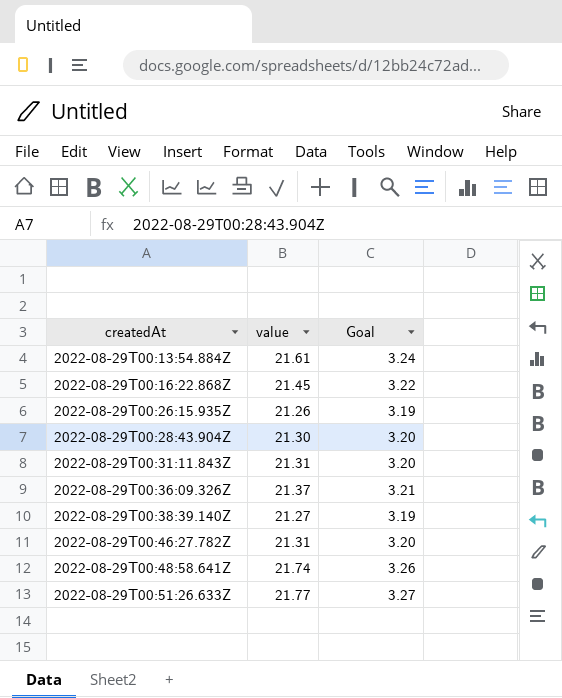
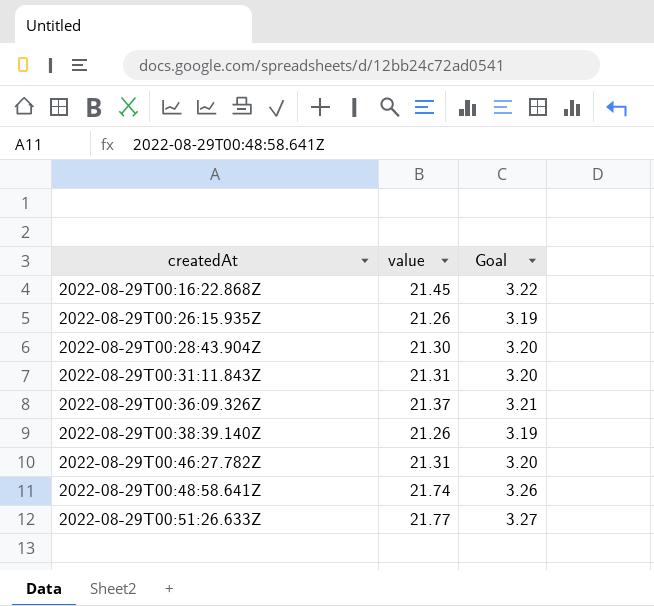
row 2022-08-29T00:13:54.884Z: 21.61 | 3.24 -> none
2022-08-29T00:38:39.140Z | value: 21.27 -> 21.26

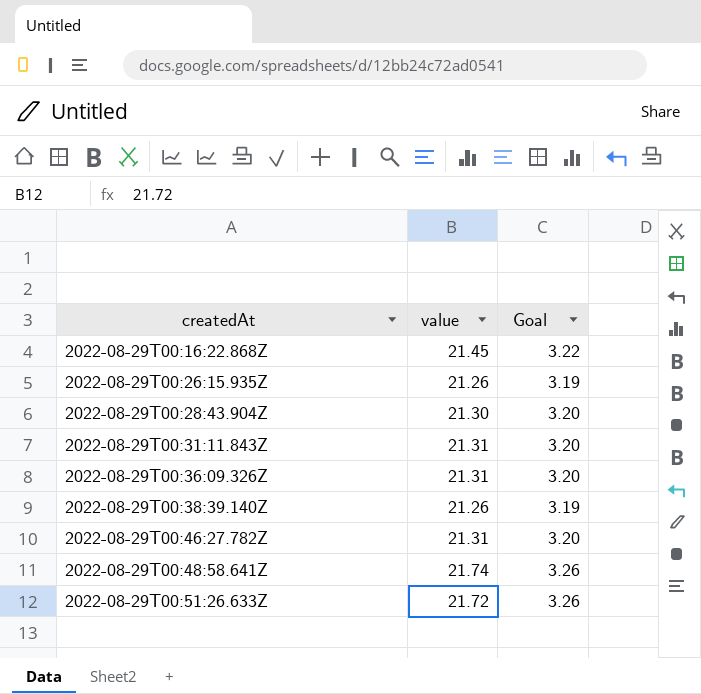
2022-08-29T00:36:09.326Z | value: 21.37 -> 21.31
2022-08-29T00:36:09.326Z | Goal: 3.21 -> 3.20
2022-08-29T00:51:26.633Z | value: 21.77 -> 21.72
2022-08-29T00:51:26.633Z | Goal: 3.27 -> 3.26

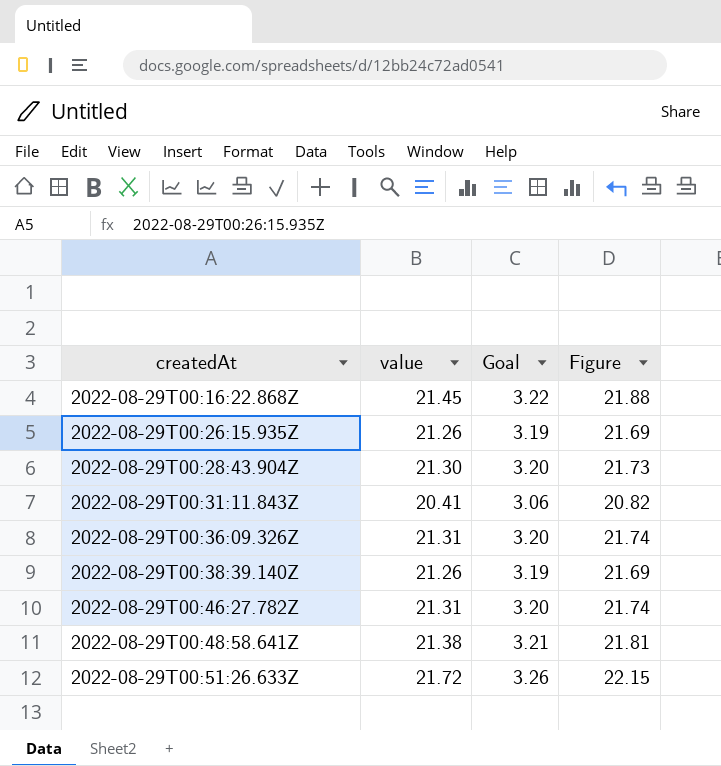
column Figure | formula: none -> [value] * 1.02
2022-08-29T00:31:11.843Z | value: 21.31 -> 20.41
2022-08-29T00:31:11.843Z | Goal: 3.20 -> 3.06
2022-08-29T00:48:58.641Z | value: 21.74 -> 21.38
2022-08-29T00:48:58.641Z | Goal: 3.26 -> 3.21

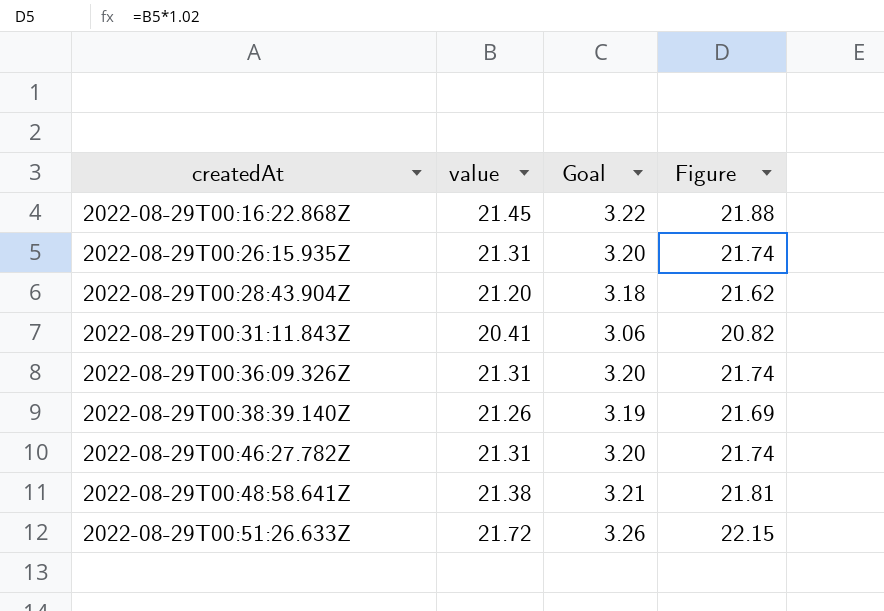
2022-08-29T00:26:15.935Z | value: 21.26 -> 21.31
2022-08-29T00:26:15.935Z | Goal: 3.19 -> 3.20
2022-08-29T00:26:15.935Z | Figure: 21.69 -> 21.74
2022-08-29T00:28:43.904Z | value: 21.30 -> 21.20
2022-08-29T00:28:43.904Z | Goal: 3.20 -> 3.18
2022-08-29T00:28:43.904Z | Figure: 21.73 -> 21.62

